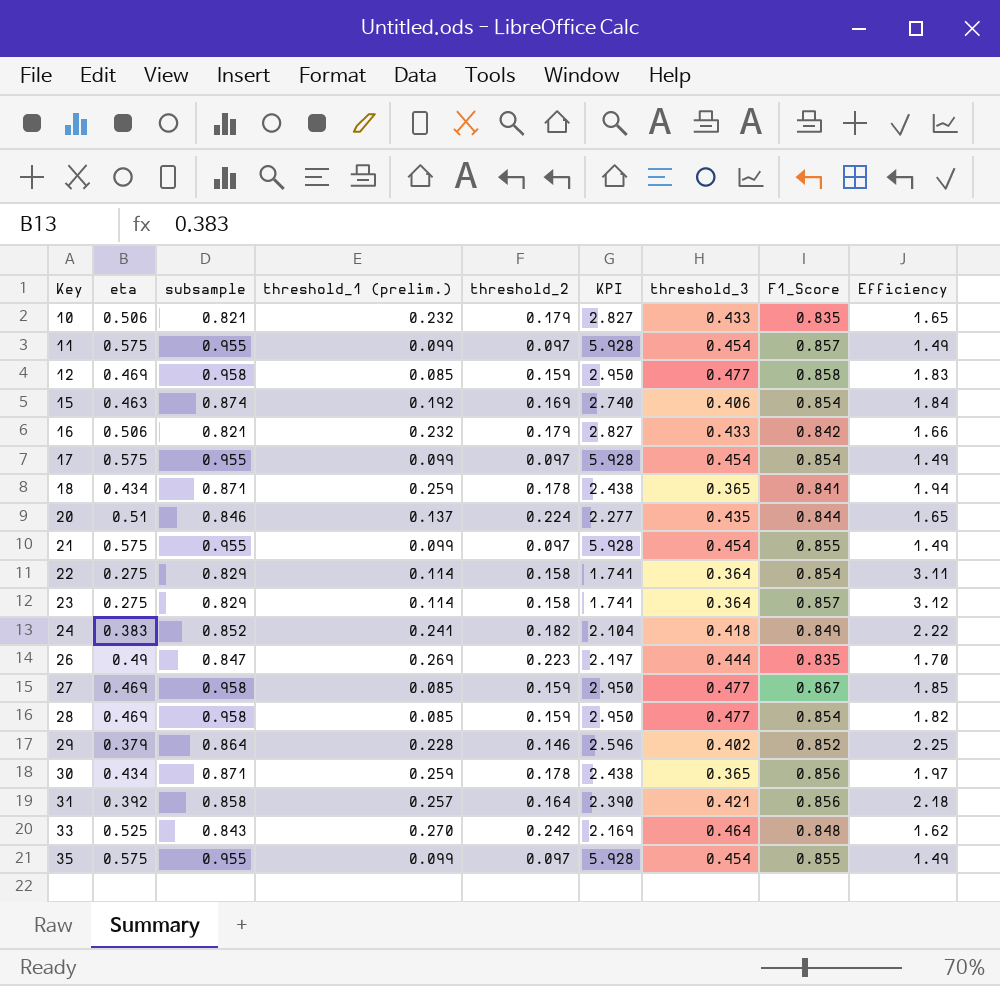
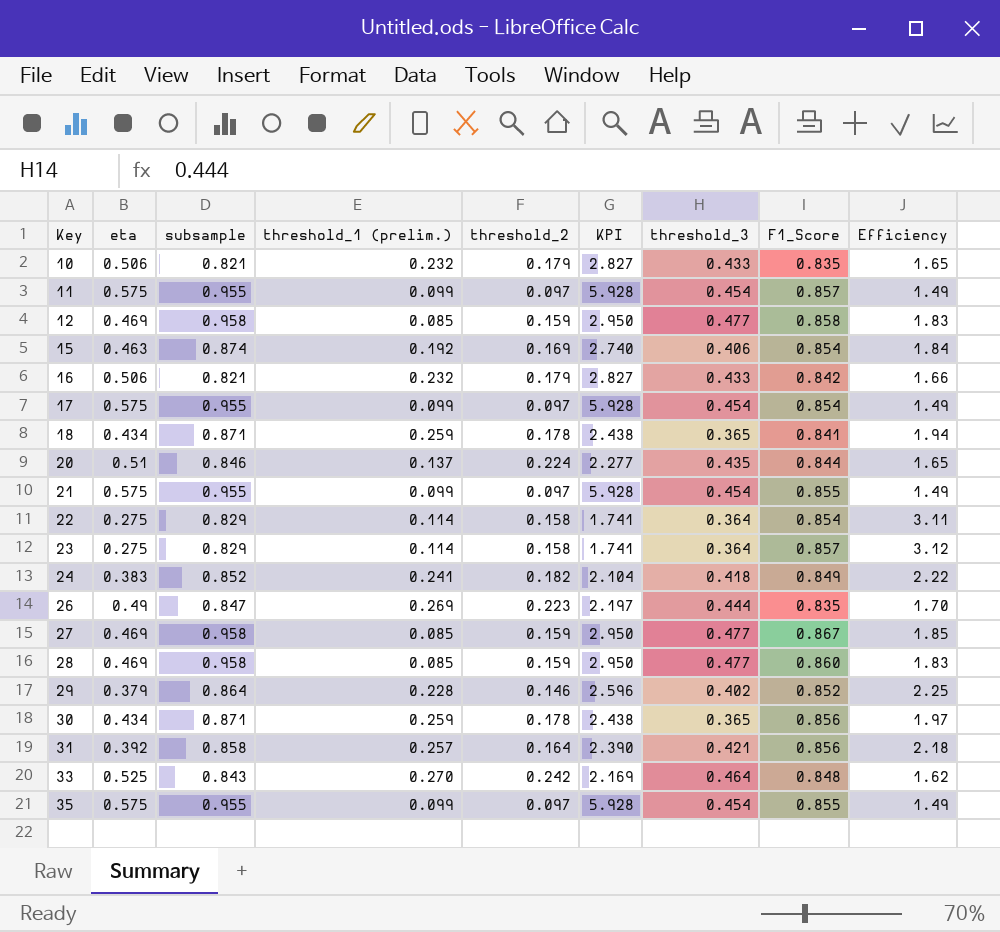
28 | F1_Score: 0.854 -> 0.860
28 | Efficiency: 1.82 -> 1.83

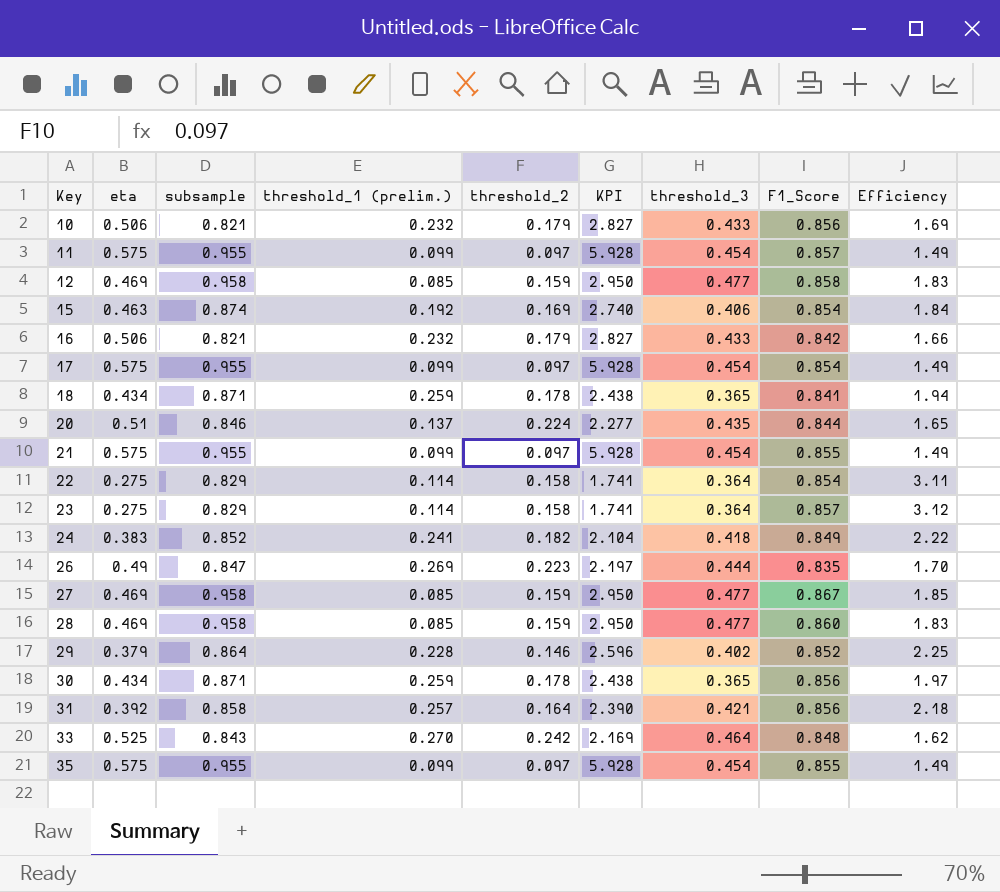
10 | F1_Score: 0.835 -> 0.856
10 | Efficiency: 1.65 -> 1.69

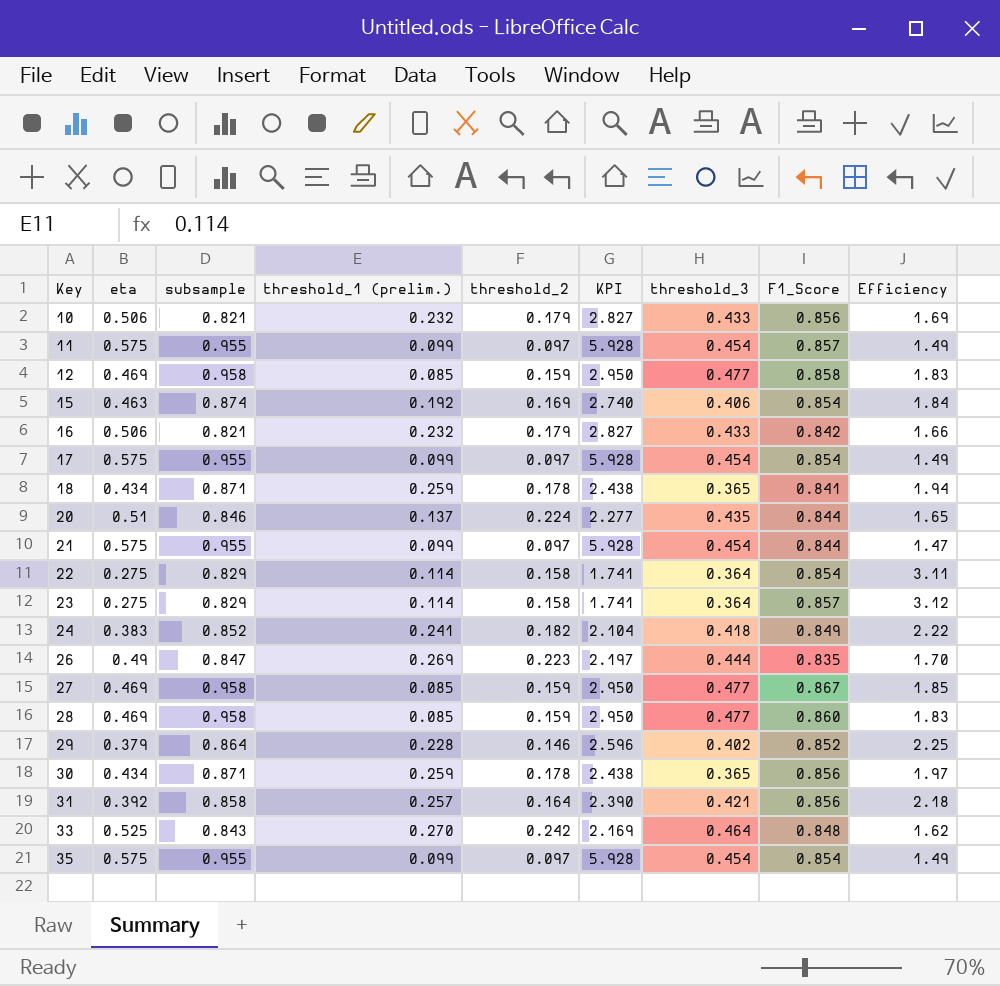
21 | F1_Score: 0.855 -> 0.844
21 | Efficiency: 1.49 -> 1.47
35 | F1_Score: 0.855 -> 0.854

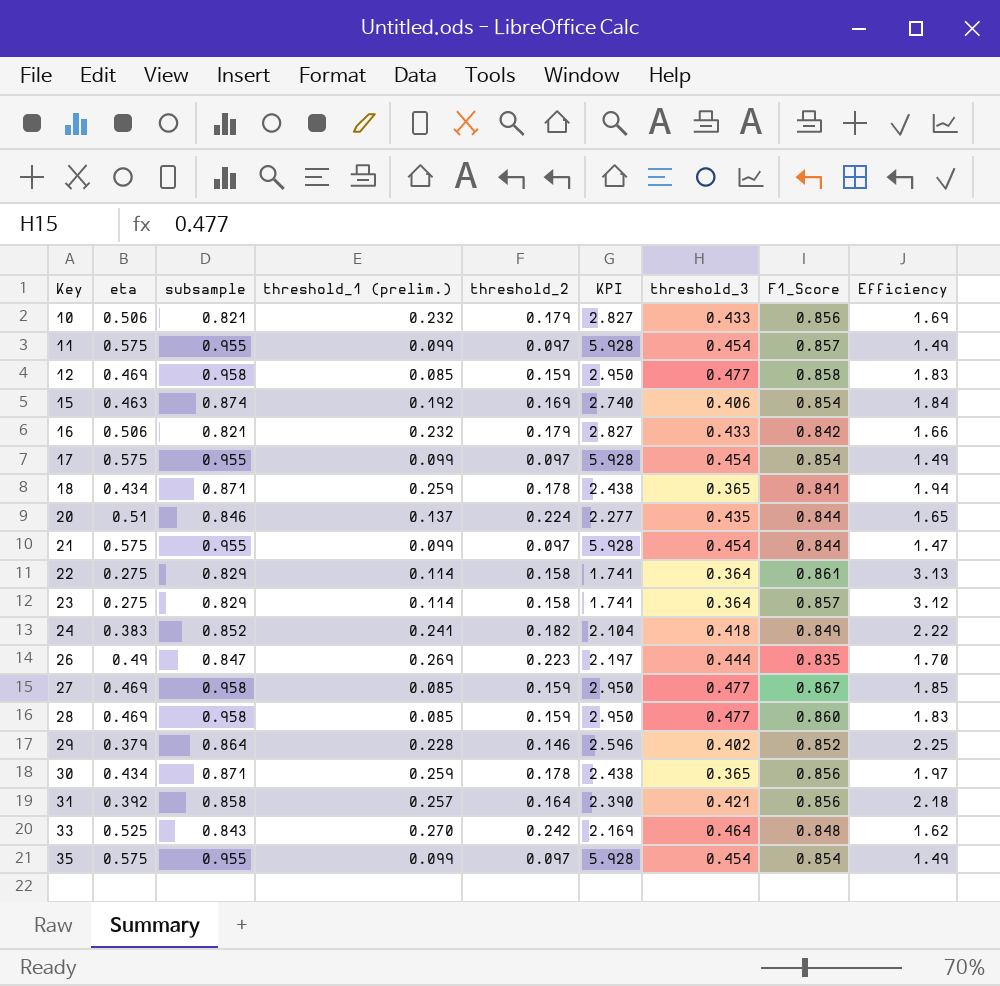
22 | F1_Score: 0.854 -> 0.861
22 | Efficiency: 3.11 -> 3.13

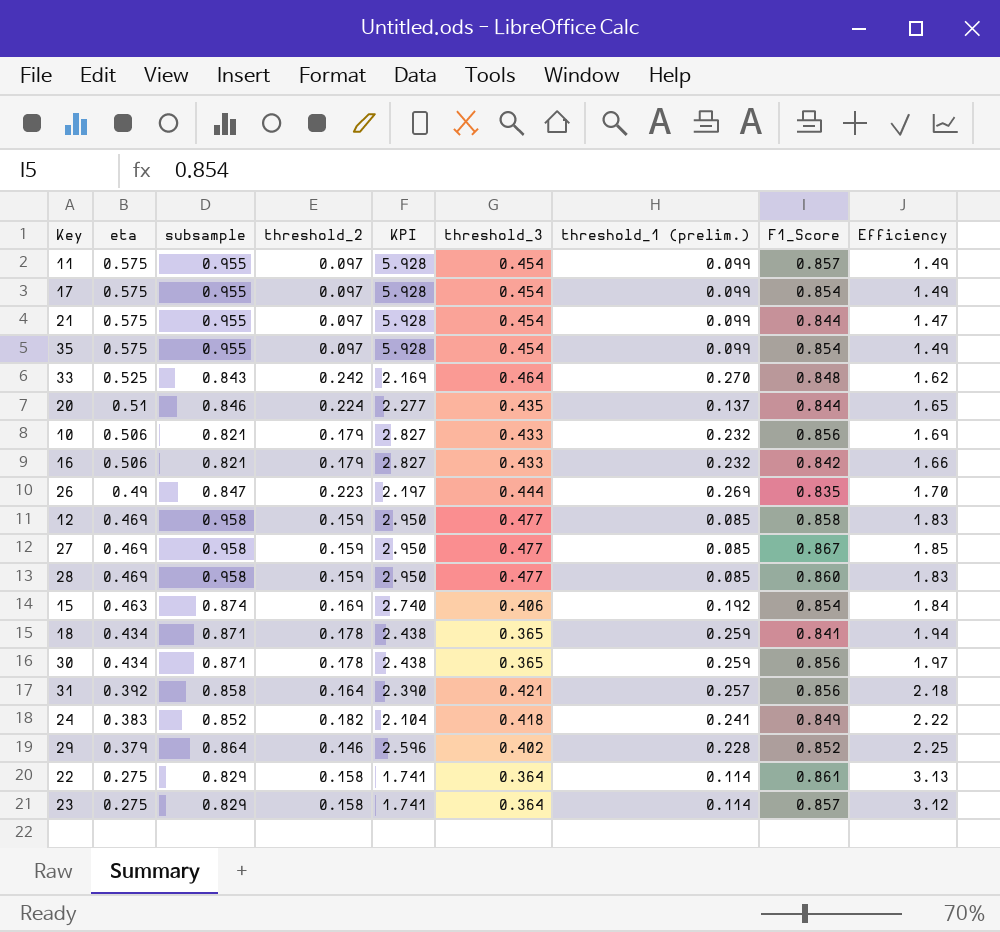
row order: Key ascending -> eta descending
column threshold_1 (prelim.) | position: 4 -> 7

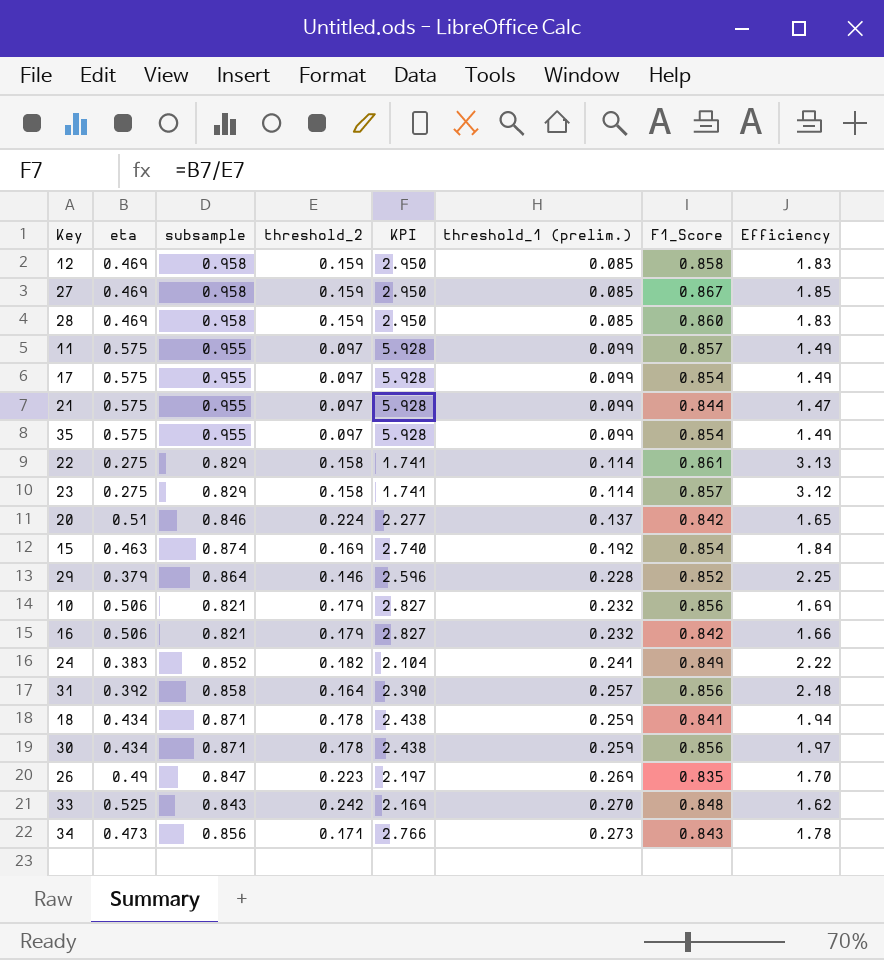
row order: eta descending -> threshold_1 (prelim.) ascending
column threshold_3 | position: 6 -> none
20 | F1_Score: 0.844 -> 0.842
row 34: none -> 0.473 | 0.856 | 0.171 | 2.766 | 0.273 | 0.843 | 1.78

